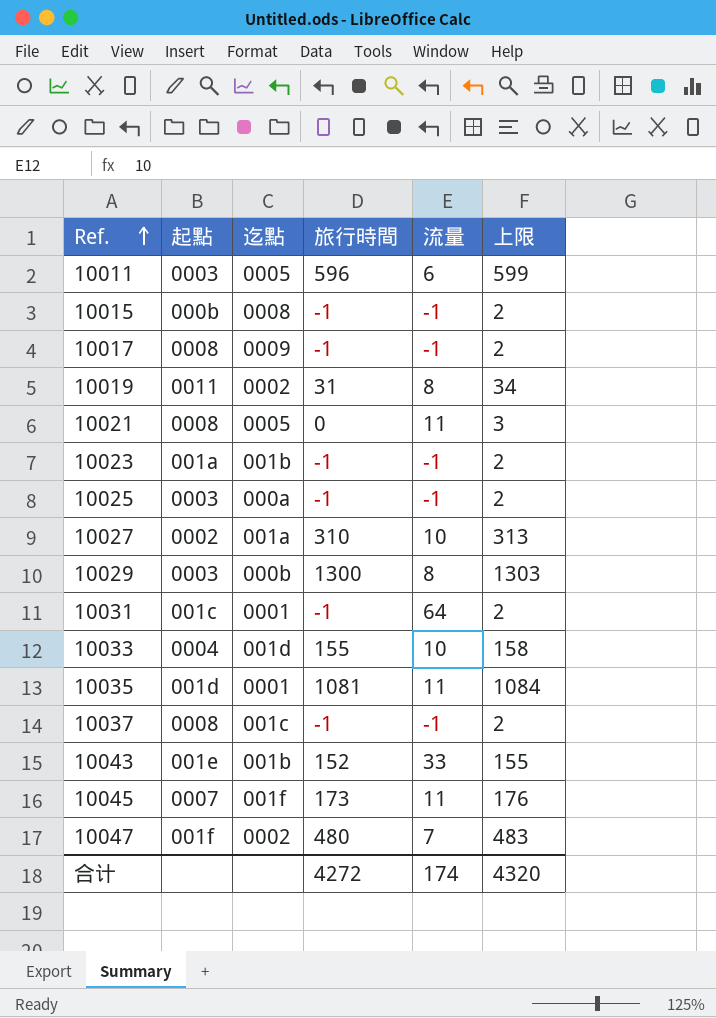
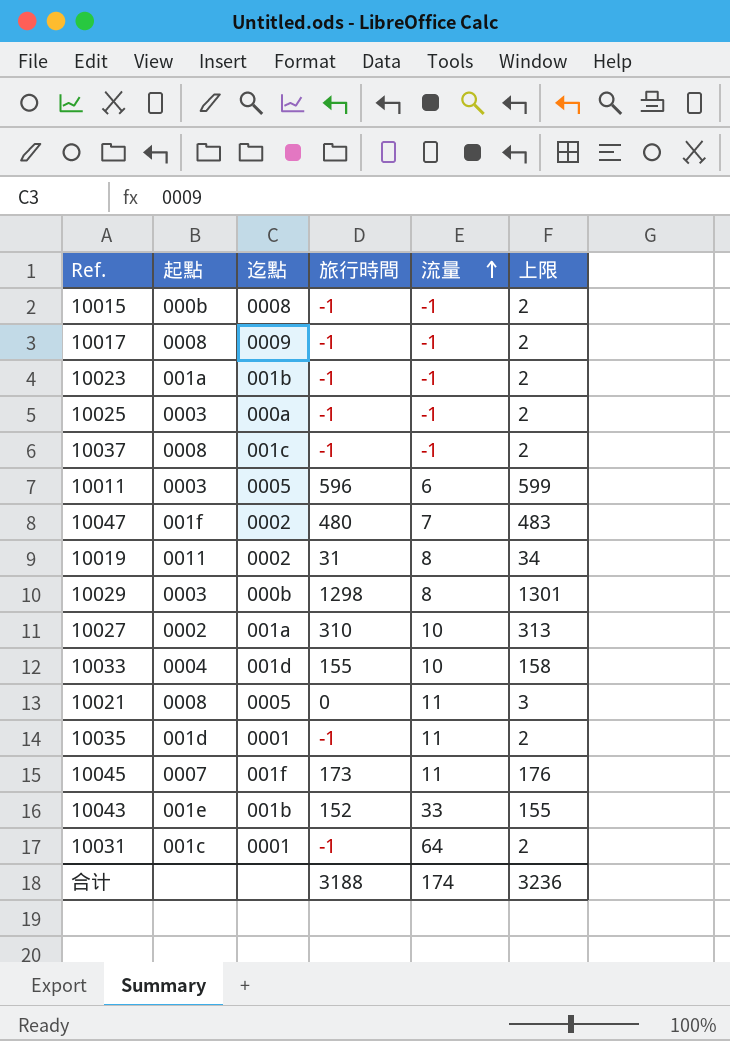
row order: Ref. ascending -> 流量 ascending
10029 | 旅行時間: 1300 -> 1298
10029 | 上限: 1303 -> 1301
10035 | 旅行時間: 1081 -> -1
10035 | 上限: 1084 -> 2
合计 | 旅行時間: 4272 -> 3188
合计 | 上限: 4320 -> 3236

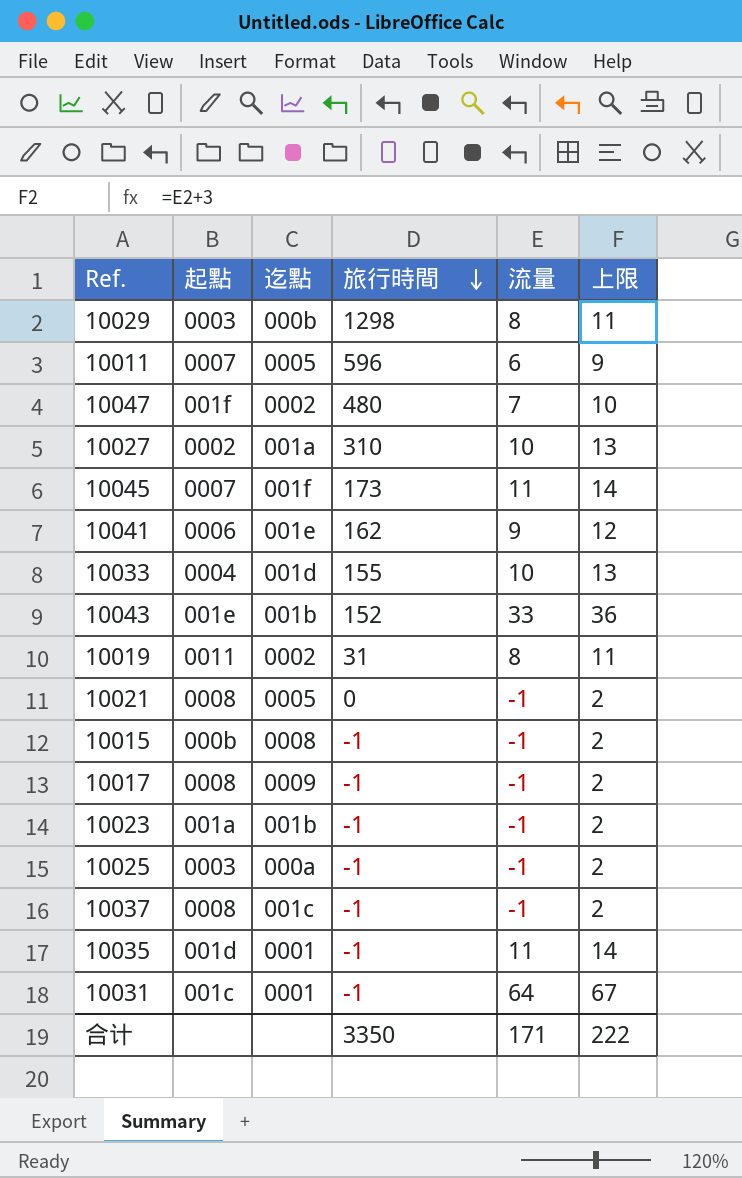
row order: 流量 ascending -> 旅行時間 descending
column 上限 | formula: [旅行時間] + 3 -> [流量] + 3
10011 | 起點: 0003 -> 0007
row 10041: none -> 0006 | 001e | 162 | 9 | 12
10021 | 流量: 11 -> -1
合计 | 旅行時間: 3188 -> 3350
合计 | 流量: 174 -> 171
合计 | 上限: 3236 -> 222

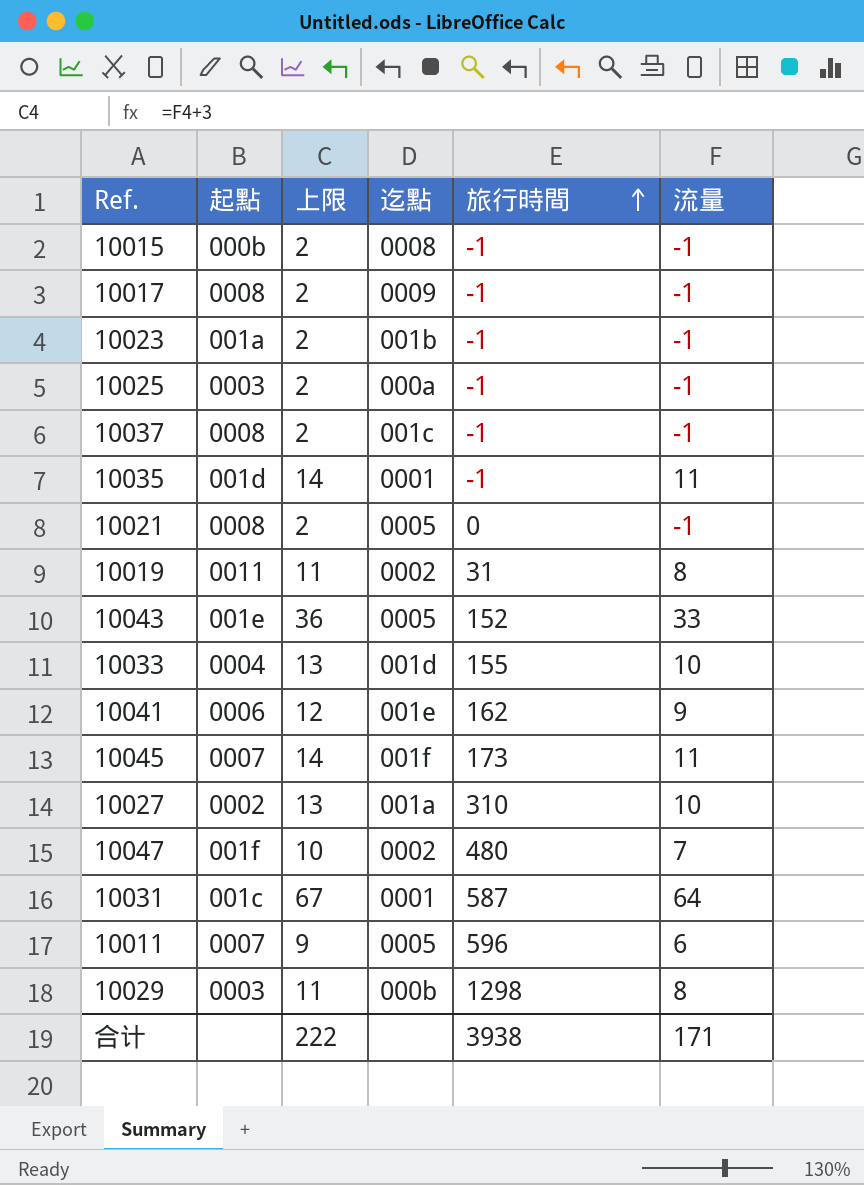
row order: 旅行時間 descending -> 旅行時間 ascending
column 上限 | position: 6 -> 3
10043 | 迄點: 001b -> 0005
10031 | 旅行時間: -1 -> 587
合计 | 旅行時間: 3350 -> 3938

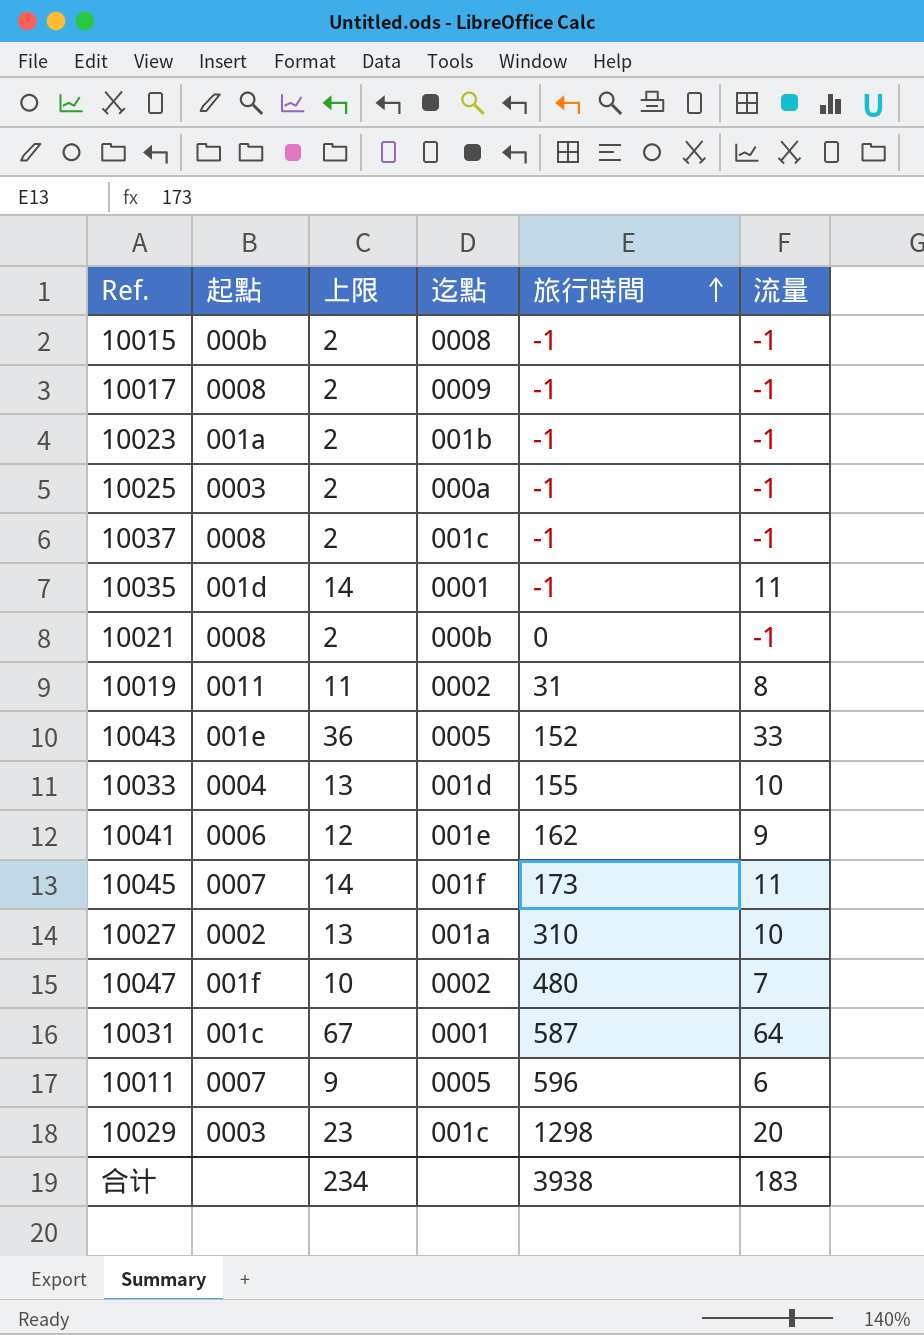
10021 | 迄點: 0005 -> 000b
10029 | 上限: 11 -> 23
10029 | 迄點: 000b -> 001c
10029 | 流量: 8 -> 20
合计 | 上限: 222 -> 234
合计 | 流量: 171 -> 183

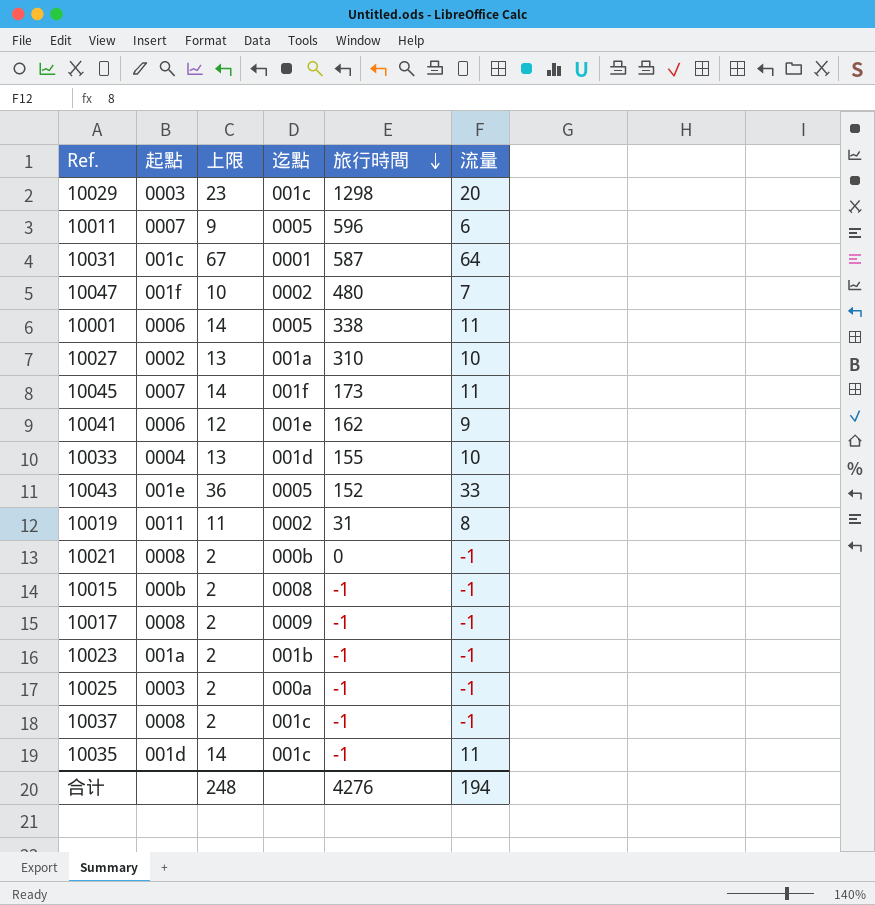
row order: 旅行時間 ascending -> 旅行時間 descending
row 10001: none -> 0006 | 14 | 0005 | 338 | 11
10035 | 迄點: 0001 -> 001c
合计 | 上限: 234 -> 248
合计 | 旅行時間: 3938 -> 4276
合计 | 流量: 183 -> 194

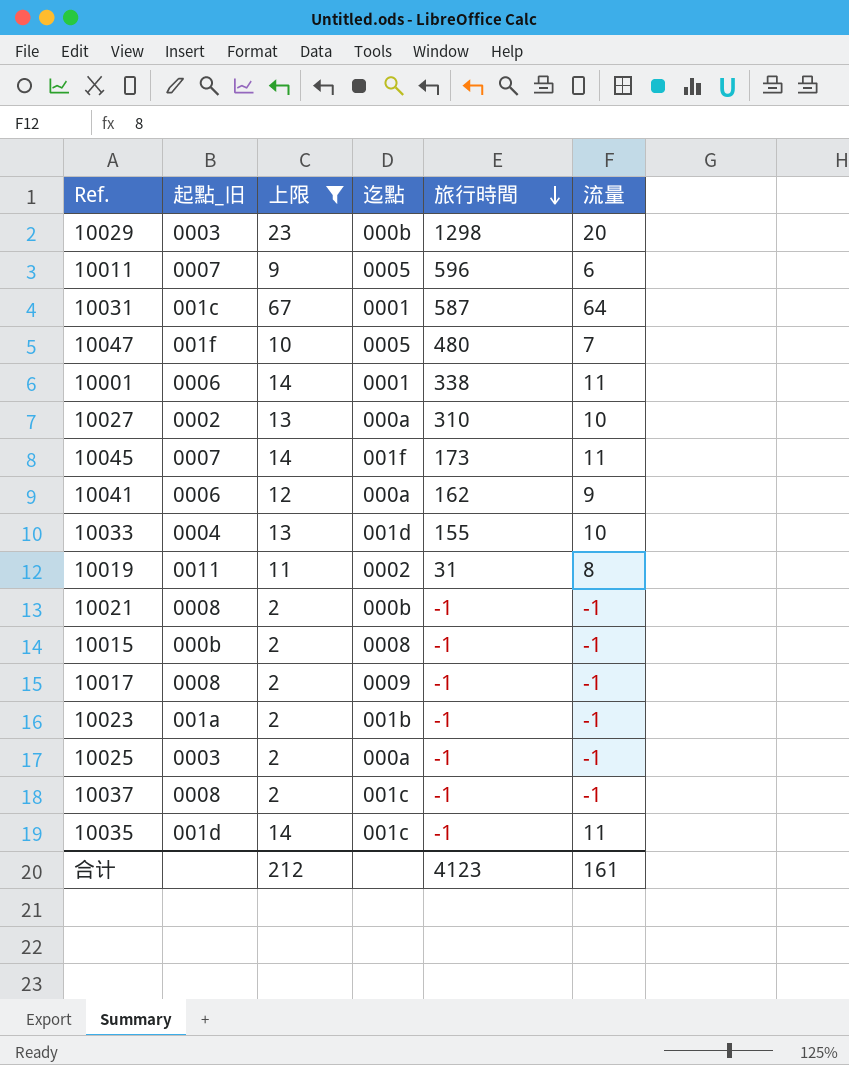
filter: none -> 上限 != 36
column name: 起點 -> 起點_旧
10029 | 迄點: 001c -> 000b
10047 | 迄點: 0002 -> 0005
10001 | 迄點: 0005 -> 0001
10027 | 迄點: 001a -> 000a
10041 | 迄點: 001e -> 000a
10021 | 旅行時間: 0 -> -1
合计 | 上限: 248 -> 212
合计 | 旅行時間: 4276 -> 4123
合计 | 流量: 194 -> 161

